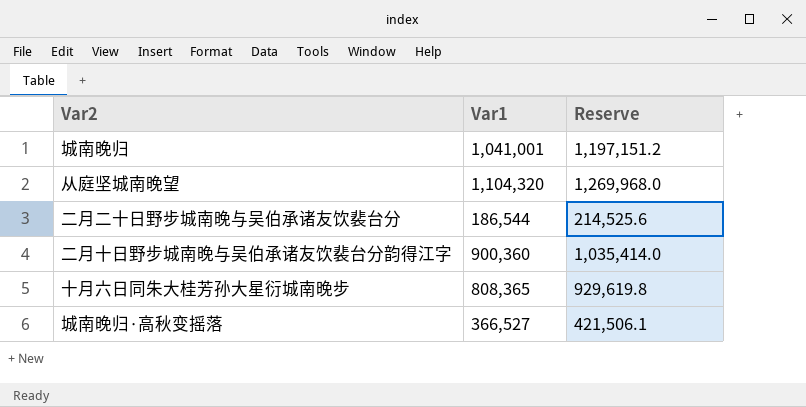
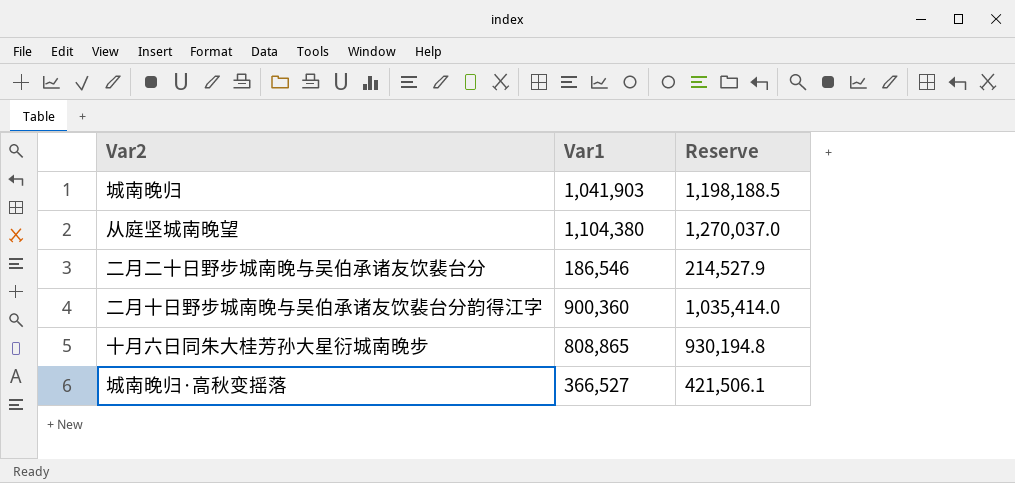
城南晚归 | Var1: 1,041,001 -> 1,041,903
城南晚归 | Reserve: 1,197,151.2 -> 1,198,188.5
从庭坚城南晚望 | Var1: 1,104,320 -> 1,104,380
从庭坚城南晚望 | Reserve: 1,269,968.0 -> 1,270,037.0
二月二十日野步城南晚与吴伯承诸友饮裴台分 | Var1: 186,544 -> 186,546
二月二十日野步城南晚与吴伯承诸友饮裴台分 | Reserve: 214,525.6 -> 214,527.9
十月六日同朱大桂芳孙大星衍城南晚步 | Var1: 808,365 -> 808,865
十月六日同朱大桂芳孙大星衍城南晚步 | Reserve: 929,619.8 -> 930,194.8

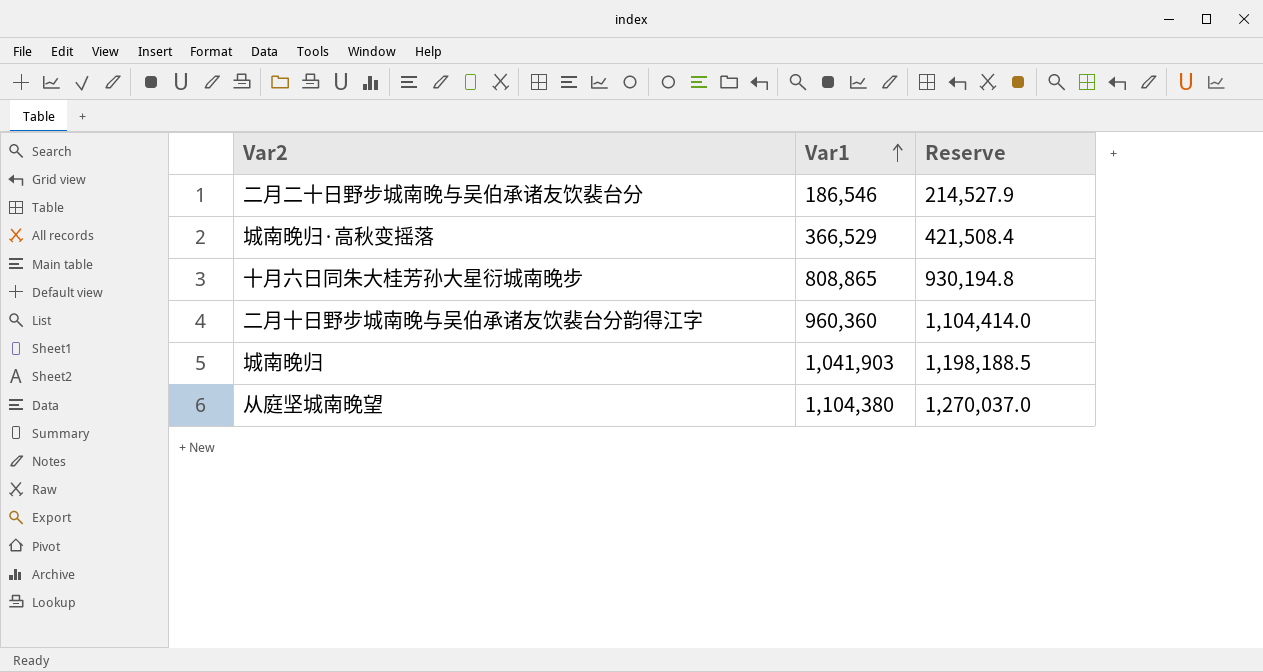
row order: none -> Var1 ascending
城南晚归·高秋变摇落 | Var1: 366,527 -> 366,529
城南晚归·高秋变摇落 | Reserve: 421,506.1 -> 421,508.4
二月十日野步城南晚与吴伯承诸友饮裴台分韵得江字 | Var1: 900,360 -> 960,360
二月十日野步城南晚与吴伯承诸友饮裴台分韵得江字 | Reserve: 1,035,414.0 -> 1,104,414.0

